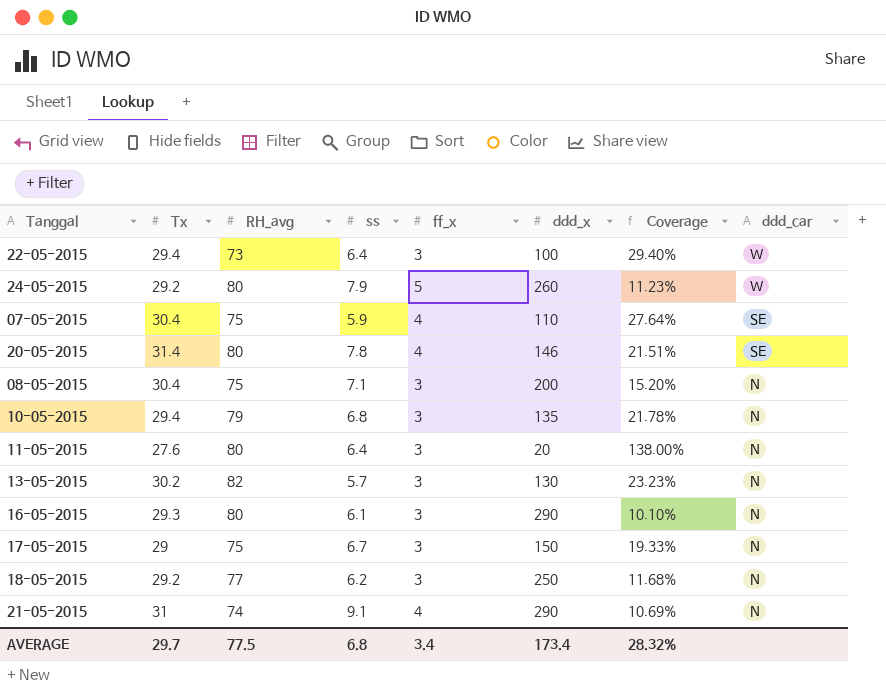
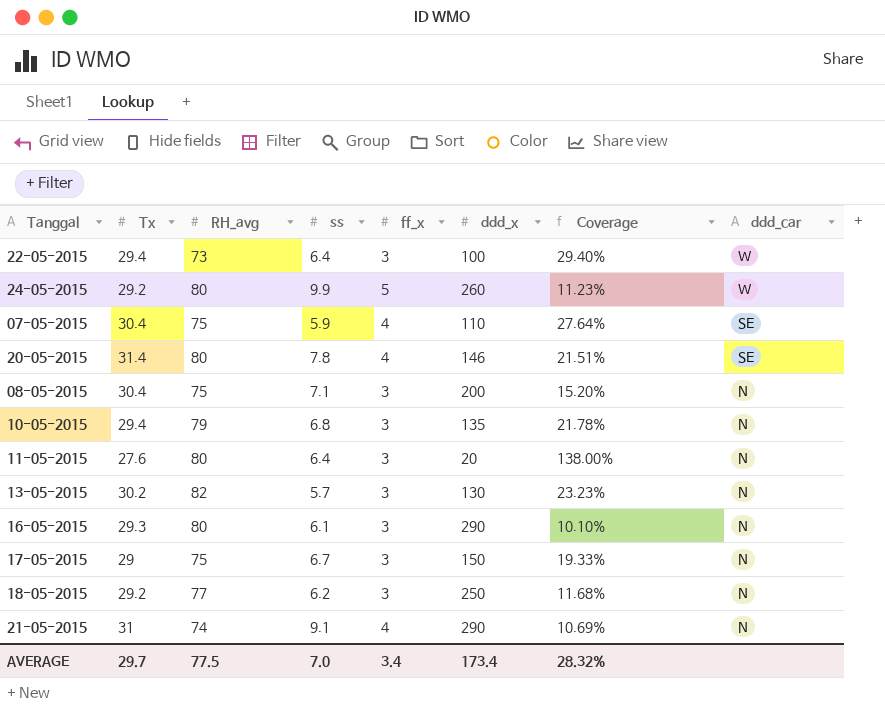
24-05-2015 | ss: 7.9 -> 9.9
AVERAGE | ss: 6.8 -> 7.0

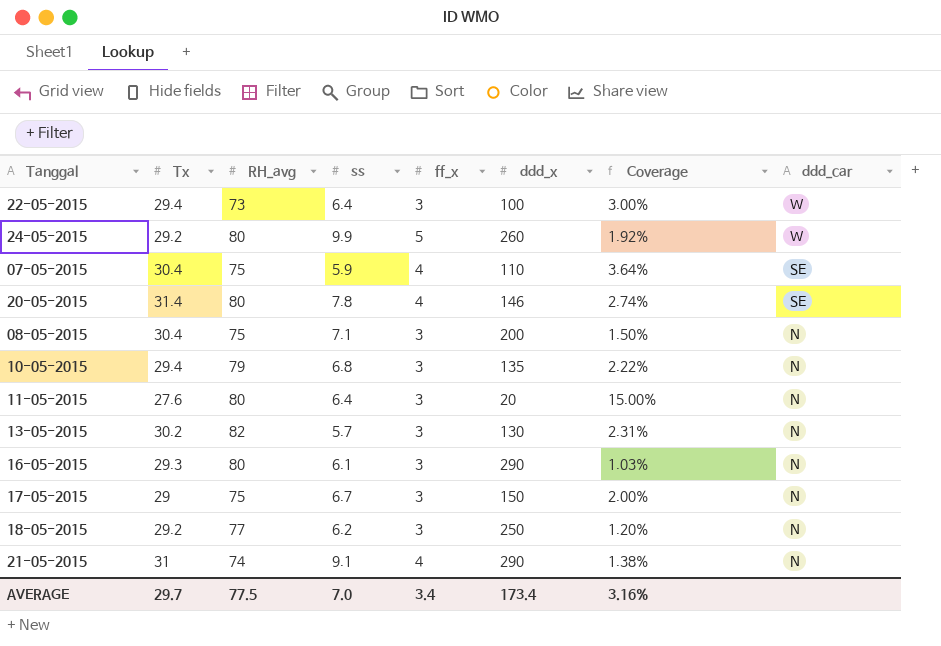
column Coverage | formula: [Tx] / [ddd_x] -> [ff_x] / [ddd_x]
AVERAGE | Coverage: 28.32% -> 3.16%

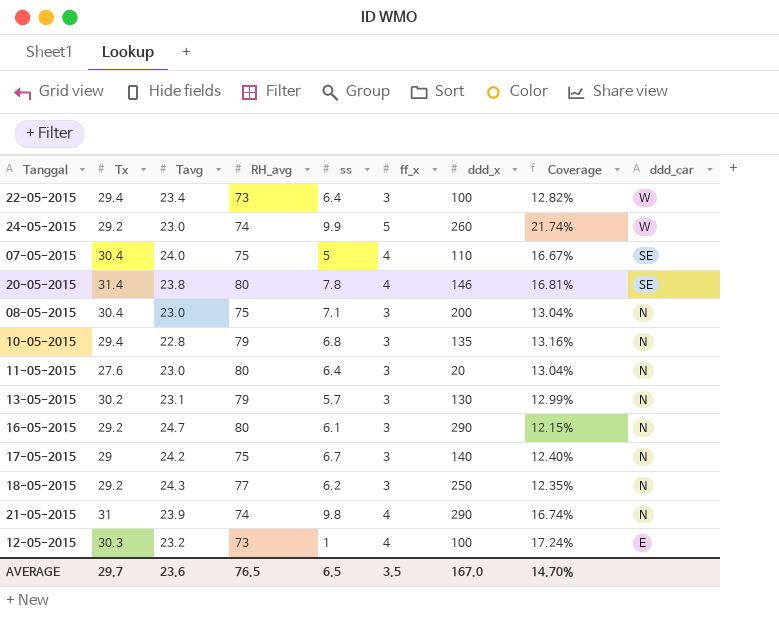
column Tavg | position: none -> 3
column Coverage | formula: [ff_x] / [ddd_x] -> [ff_x] / [Tavg]
24-05-2015 | RH_avg: 80 -> 74
07-05-2015 | ss: 5.9 -> 5
13-05-2015 | RH_avg: 82 -> 79
16-05-2015 | Tx: 29.3 -> 29.2
17-05-2015 | ddd_x: 150 -> 140
21-05-2015 | ss: 9.1 -> 9.8
row 12-05-2015: none -> 30.3 | 23.2 | 73 | 1 | 4 | 100 | 17.24% | E
AVERAGE | RH_avg: 77.5 -> 76.5
AVERAGE | ss: 7.0 -> 6.5
AVERAGE | ff_x: 3.4 -> 3.5
AVERAGE | ddd_x: 173.4 -> 167.0
AVERAGE | Coverage: 3.16% -> 14.70%

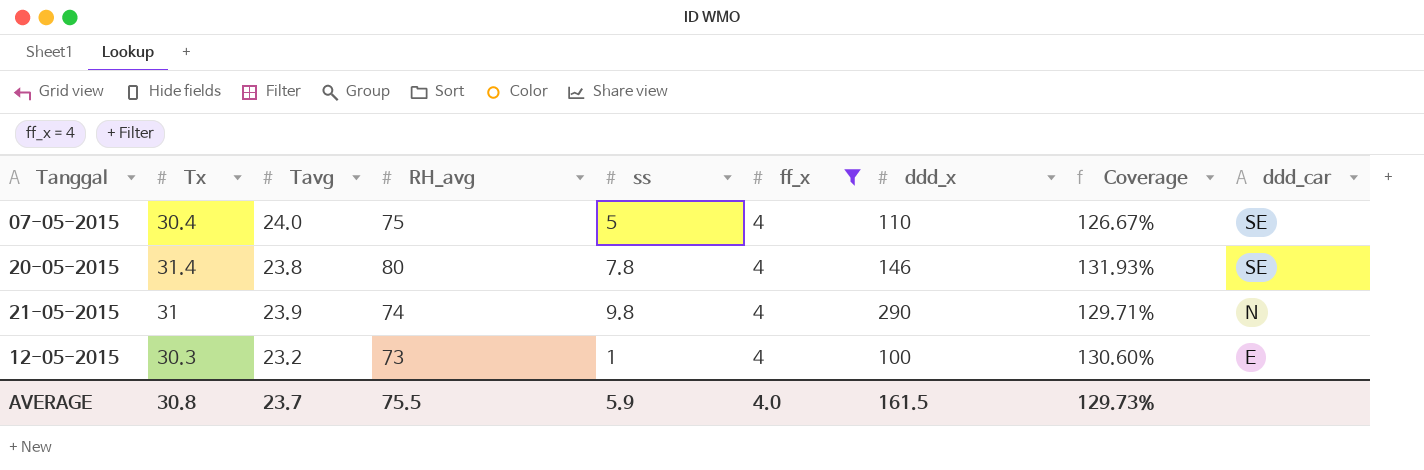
filter: none -> ff_x = 4
column Coverage | formula: [ff_x] / [Tavg] -> [Tx] / [Tavg]
AVERAGE | Tx: 29.7 -> 30.8
AVERAGE | Tavg: 23.6 -> 23.7
AVERAGE | RH_avg: 76.5 -> 75.5
AVERAGE | ss: 6.5 -> 5.9
AVERAGE | ff_x: 3.5 -> 4.0
AVERAGE | ddd_x: 167.0 -> 161.5
AVERAGE | Coverage: 14.70% -> 129.73%

